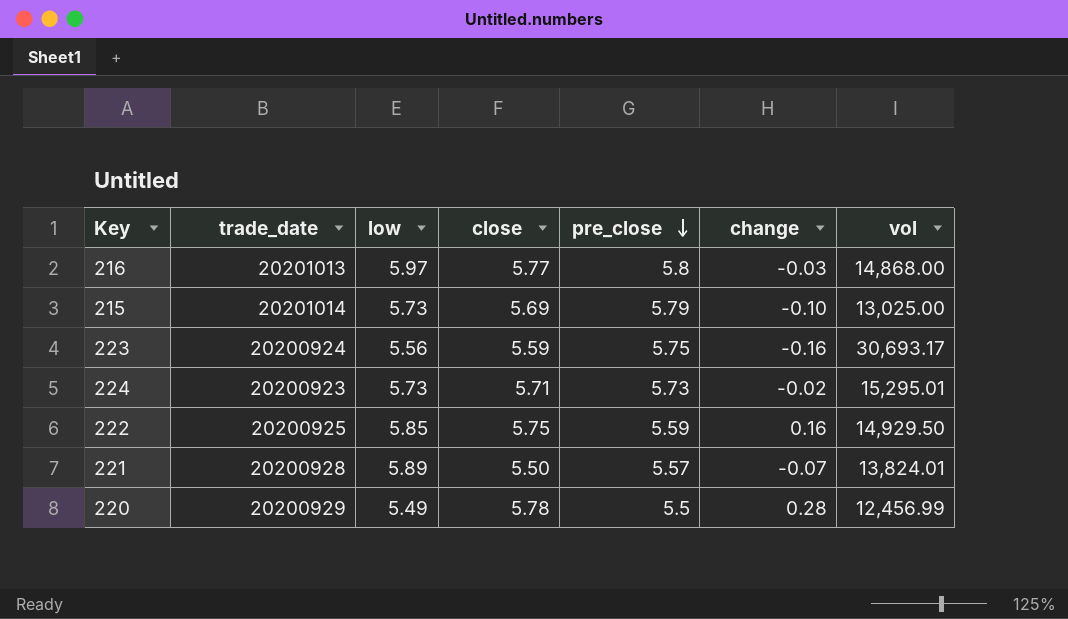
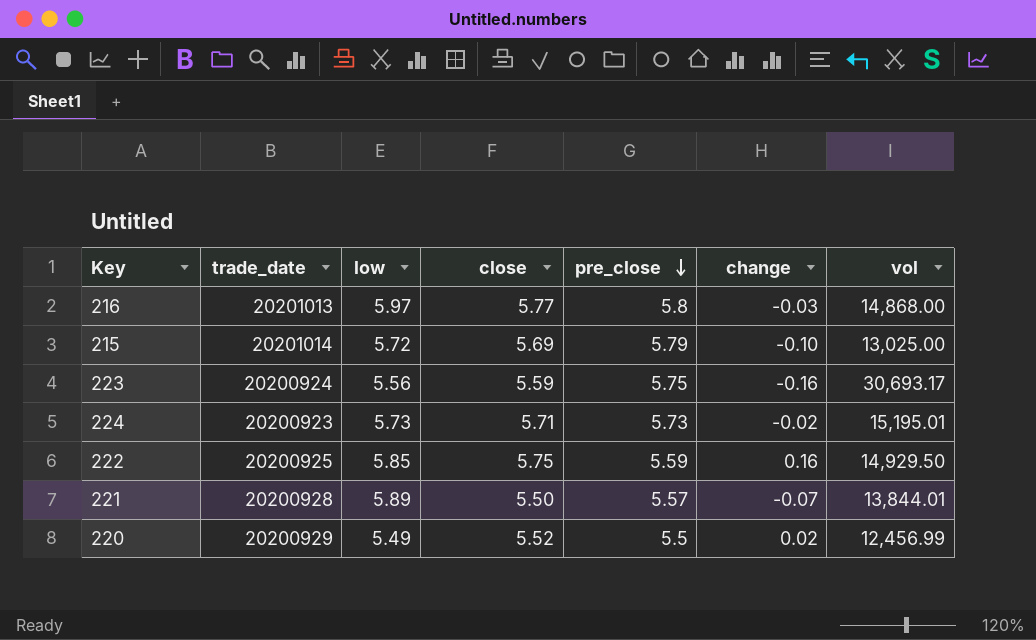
215 | low: 5.73 -> 5.72
224 | vol: 15,295.01 -> 15,195.01
221 | vol: 13,824.01 -> 13,844.01
220 | close: 5.78 -> 5.52
220 | change: 0.28 -> 0.02

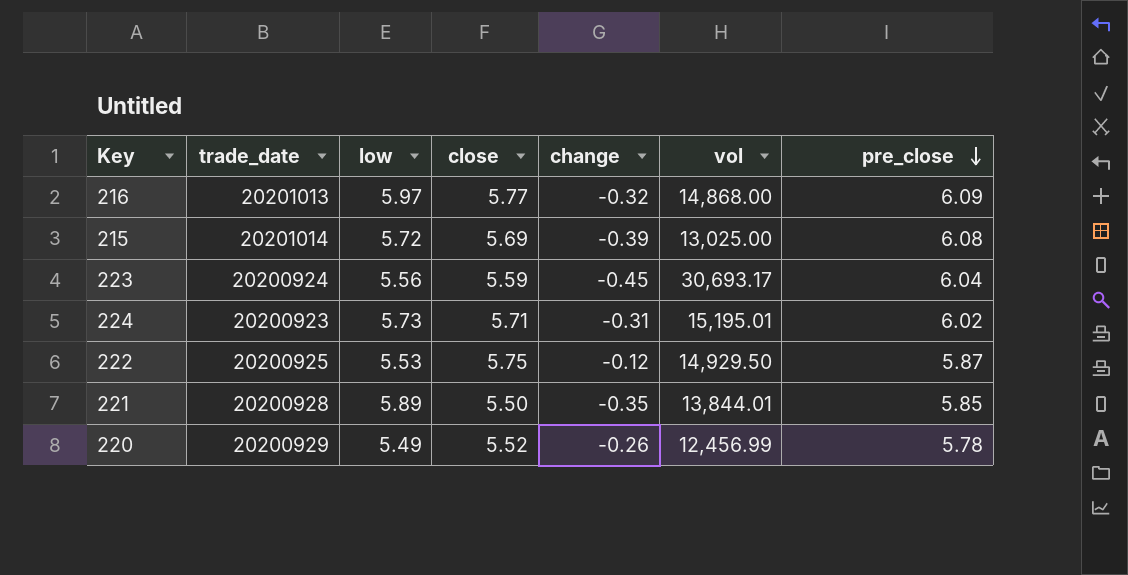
column pre_close | position: 5 -> 7
216 | change: -0.03 -> -0.32
216 | pre_close: 5.8 -> 6.09
215 | change: -0.10 -> -0.39
215 | pre_close: 5.79 -> 6.08
223 | change: -0.16 -> -0.45
223 | pre_close: 5.75 -> 6.04
224 | change: -0.02 -> -0.31
224 | pre_close: 5.73 -> 6.02
222 | low: 5.85 -> 5.53
222 | change: 0.16 -> -0.12
222 | pre_close: 5.59 -> 5.87
221 | change: -0.07 -> -0.35
221 | pre_close: 5.57 -> 5.85
220 | change: 0.02 -> -0.26
220 | pre_close: 5.5 -> 5.78

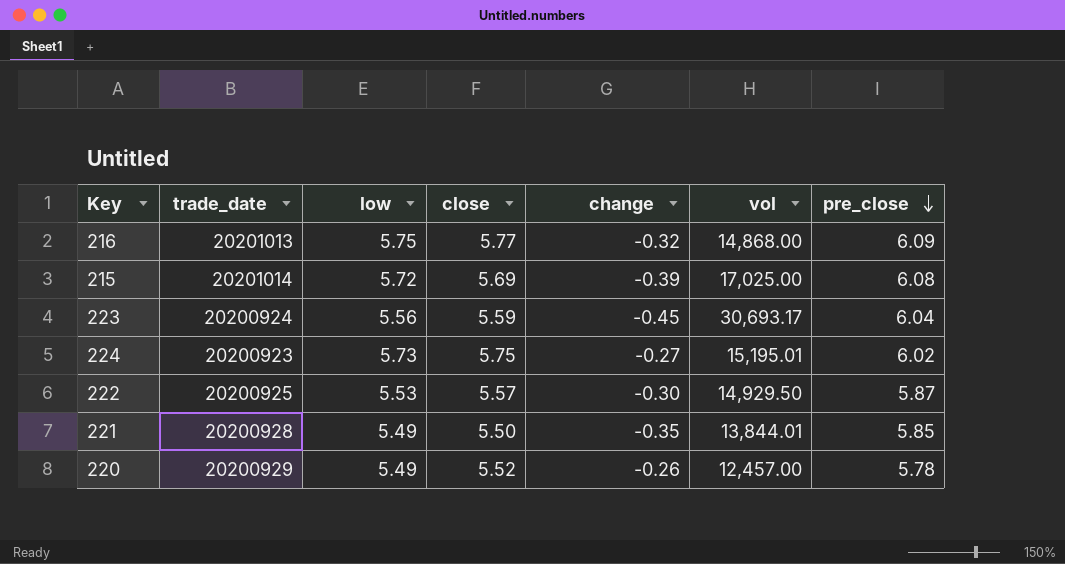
216 | low: 5.97 -> 5.75
215 | vol: 13,025.00 -> 17,025.00
224 | close: 5.71 -> 5.75
224 | change: -0.31 -> -0.27
222 | close: 5.75 -> 5.57
222 | change: -0.12 -> -0.30
221 | low: 5.89 -> 5.49
220 | vol: 12,456.99 -> 12,457.00

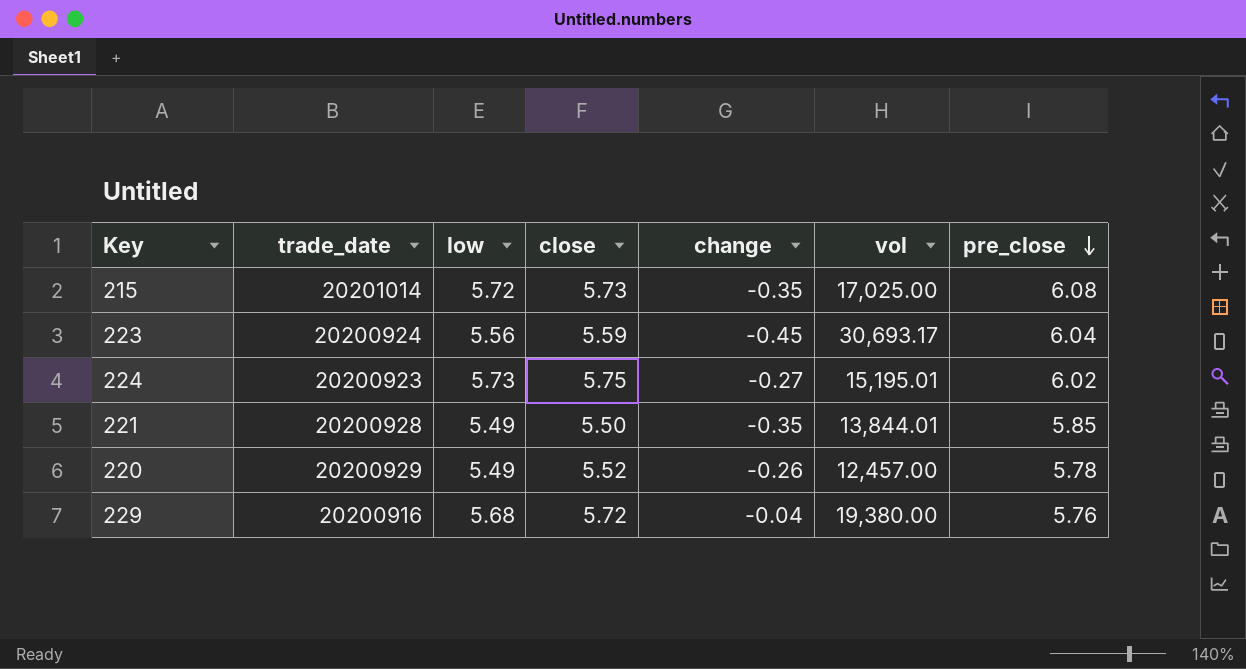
row 216: 20201013 | 5.75 | 5.77 | -0.32 | 14,868.00 | 6.09 -> none
row 222: 20200925 | 5.53 | 5.57 | -0.30 | 14,929.50 | 5.87 -> none
215 | close: 5.69 -> 5.73
215 | change: -0.39 -> -0.35
row 229: none -> 20200916 | 5.68 | 5.72 | -0.04 | 19,380.00 | 5.76

